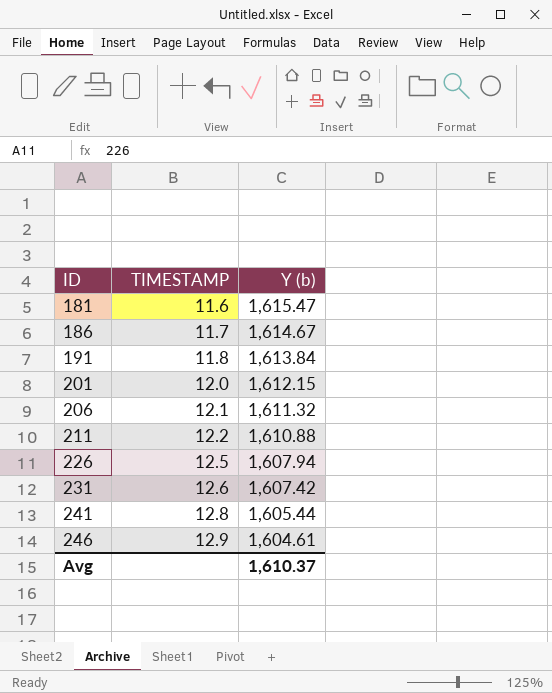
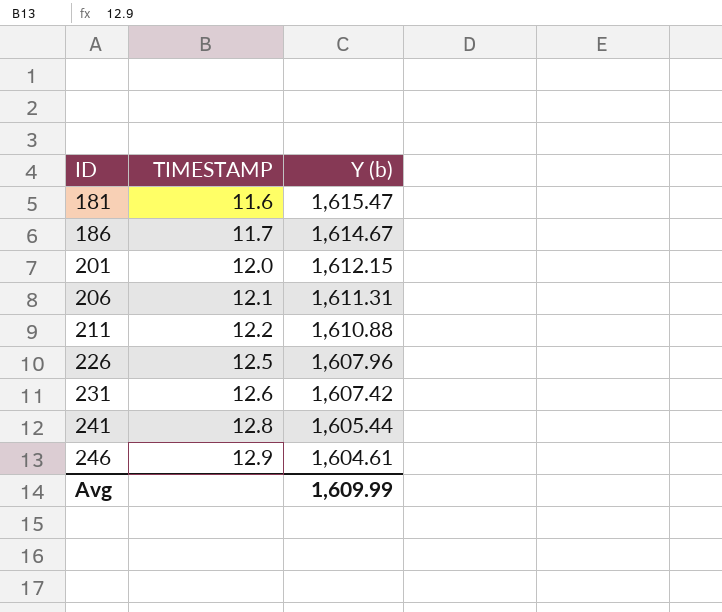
row 191: 11.8 | 1,613.84 -> none
206 | Y (b): 1,611.32 -> 1,611.31
226 | Y (b): 1,607.94 -> 1,607.96
Avg | Y (b): 1,610.37 -> 1,609.99

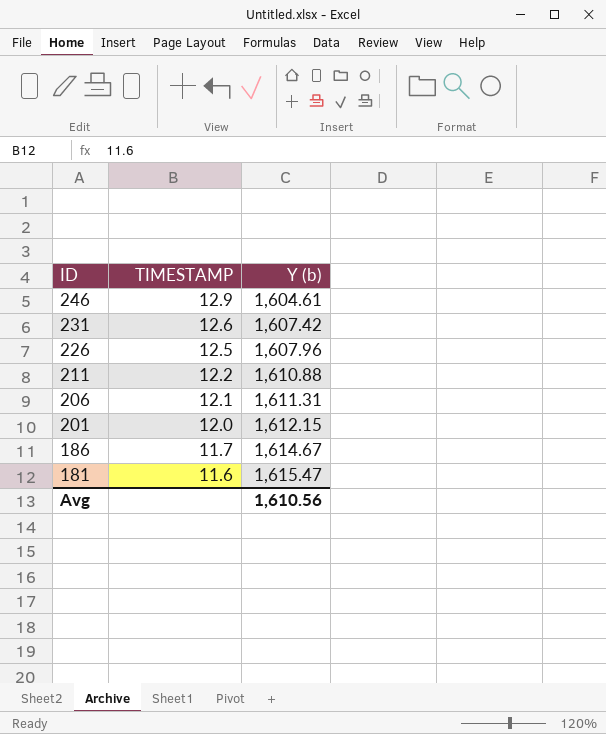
row order: ID ascending -> ID descending
row 241: 12.8 | 1,605.44 -> none
Avg | Y (b): 1,609.99 -> 1,610.56

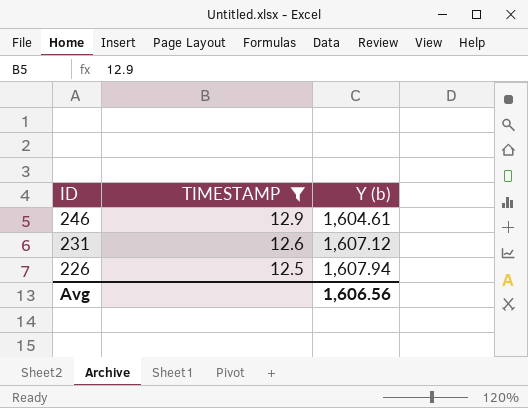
filter: none -> TIMESTAMP >= 12.5
231 | Y (b): 1,607.42 -> 1,607.12
226 | Y (b): 1,607.96 -> 1,607.94
Avg | Y (b): 1,610.56 -> 1,606.56

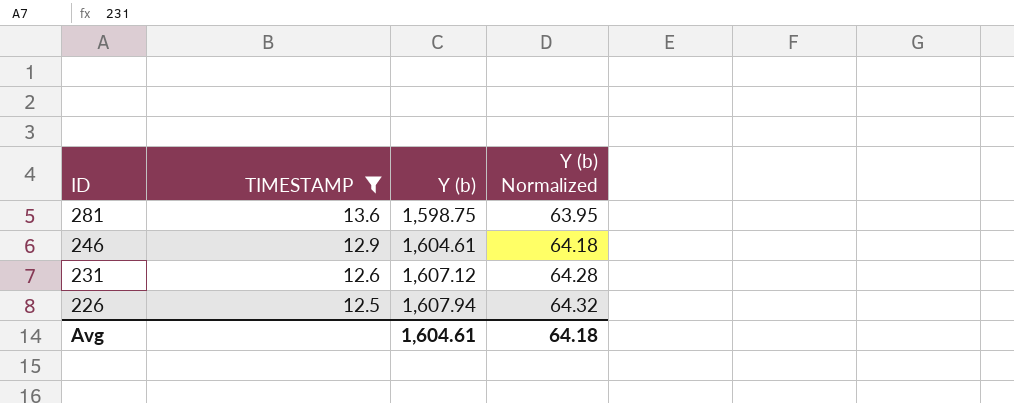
column Y (b) Normalized | formula: none -> [Y (b)] * 0.04
row 281: none -> 13.6 | 1,598.75 | 63.95
Avg | Y (b): 1,606.56 -> 1,604.61

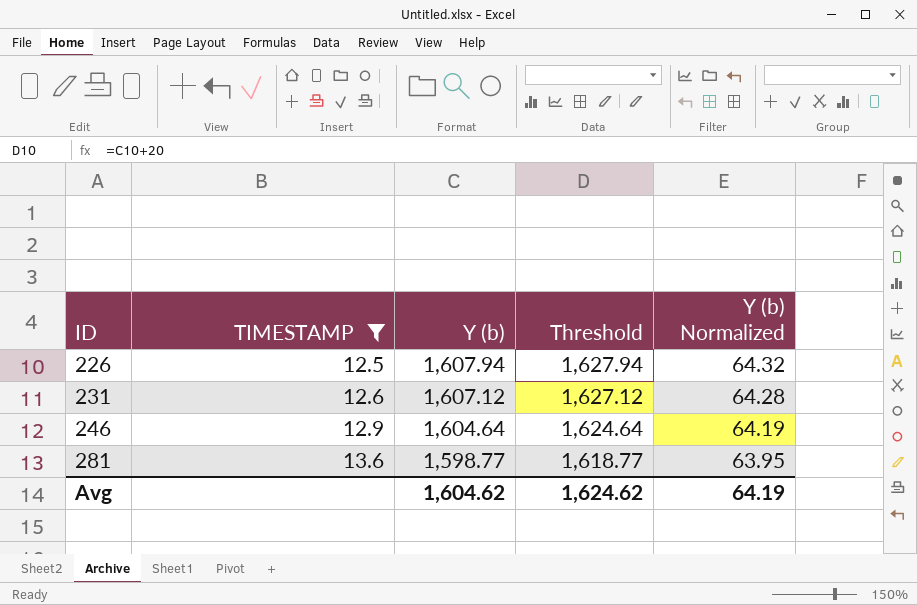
row order: ID descending -> ID ascending
column Threshold | formula: none -> [Y (b)] + 20
246 | Y (b): 1,604.61 -> 1,604.64
246 | Y (b) Normalized: 64.18 -> 64.19
281 | Y (b): 1,598.75 -> 1,598.77
Avg | Y (b): 1,604.61 -> 1,604.62
Avg | Y (b) Normalized: 64.18 -> 64.19

